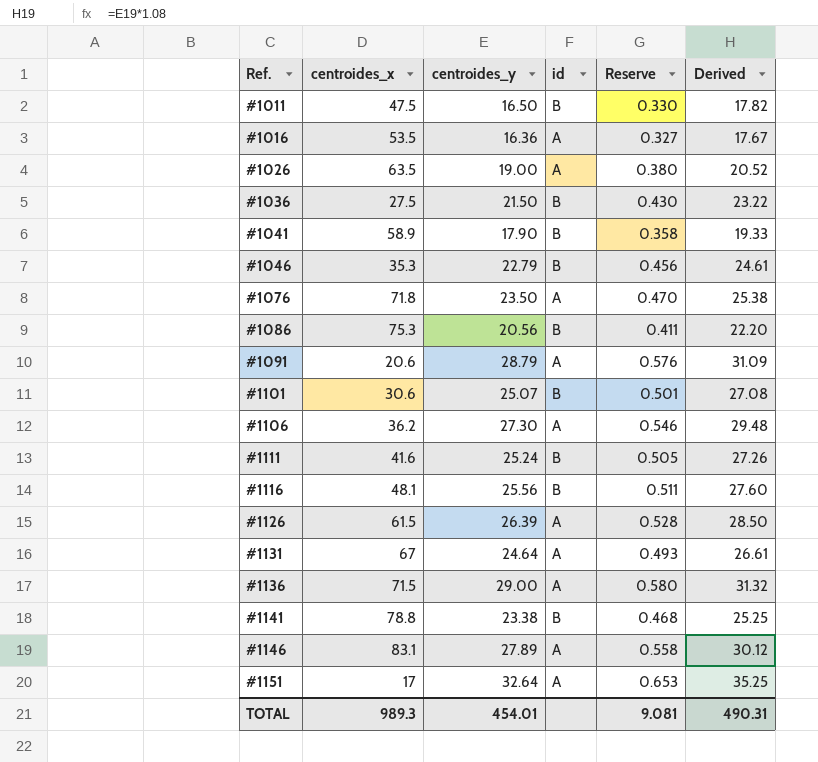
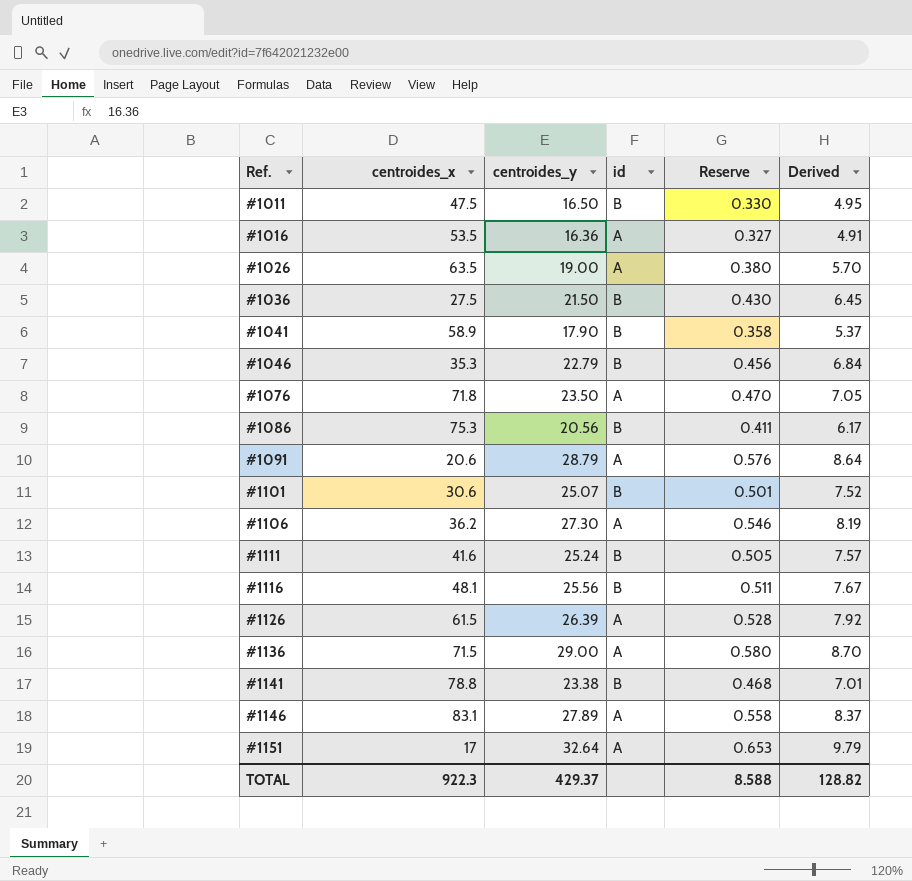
column Derived | formula: [centroides_y] * 1.08 -> [centroides_y] * 0.3
row #1131: 67 | 24.64 | A | 0.493 | 26.61 -> none
TOTAL | centroides_x: 989.3 -> 922.3
TOTAL | centroides_y: 454.01 -> 429.37
TOTAL | Reserve: 9.081 -> 8.588
TOTAL | Derived: 490.31 -> 128.82

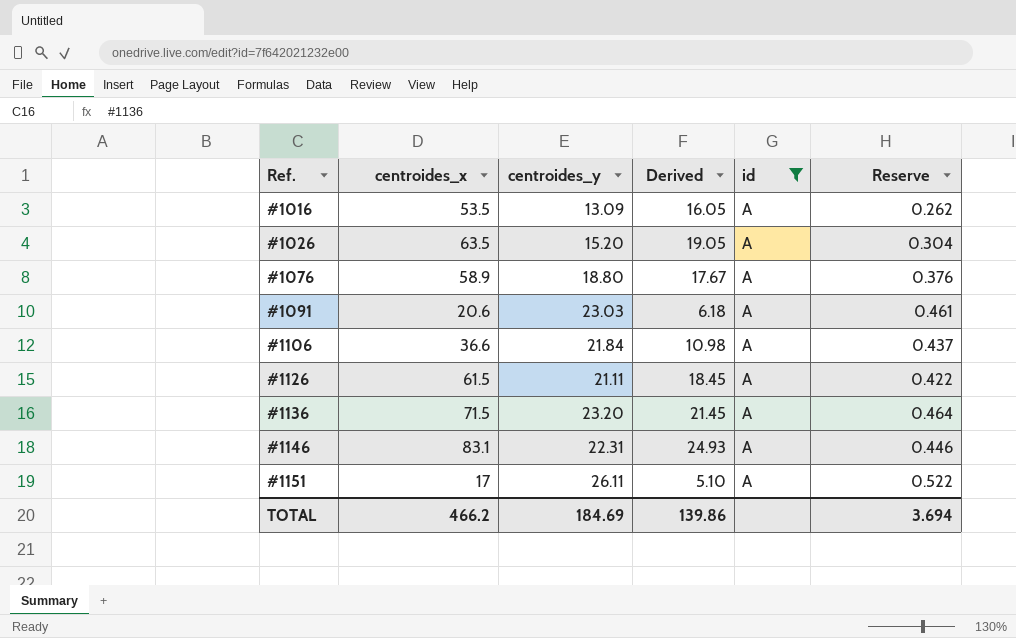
filter: none -> id = A
column Derived | formula: [centroides_y] * 0.3 -> [centroides_x] * 0.3
column Derived | position: 6 -> 4
#1016 | centroides_y: 16.36 -> 13.09
#1016 | Reserve: 0.327 -> 0.262
#1026 | centroides_y: 19.00 -> 15.20
#1026 | Reserve: 0.380 -> 0.304
#1076 | centroides_x: 71.8 -> 58.9
#1076 | centroides_y: 23.50 -> 18.80
#1076 | Reserve: 0.470 -> 0.376
#1091 | centroides_y: 28.79 -> 23.03
#1091 | Reserve: 0.576 -> 0.461
#1106 | centroides_x: 36.2 -> 36.6
#1106 | centroides_y: 27.30 -> 21.84
#1106 | Reserve: 0.546 -> 0.437
#1126 | centroides_y: 26.39 -> 21.11
#1126 | Reserve: 0.528 -> 0.422
#1136 | centroides_y: 29.00 -> 23.20
#1136 | Reserve: 0.580 -> 0.464
#1146 | centroides_y: 27.89 -> 22.31
#1146 | Reserve: 0.558 -> 0.446
#1151 | centroides_y: 32.64 -> 26.11
#1151 | Reserve: 0.653 -> 0.522
TOTAL | centroides_x: 922.3 -> 466.2
TOTAL | centroides_y: 429.37 -> 184.69
TOTAL | Derived: 128.82 -> 139.86
TOTAL | Reserve: 8.588 -> 3.694

